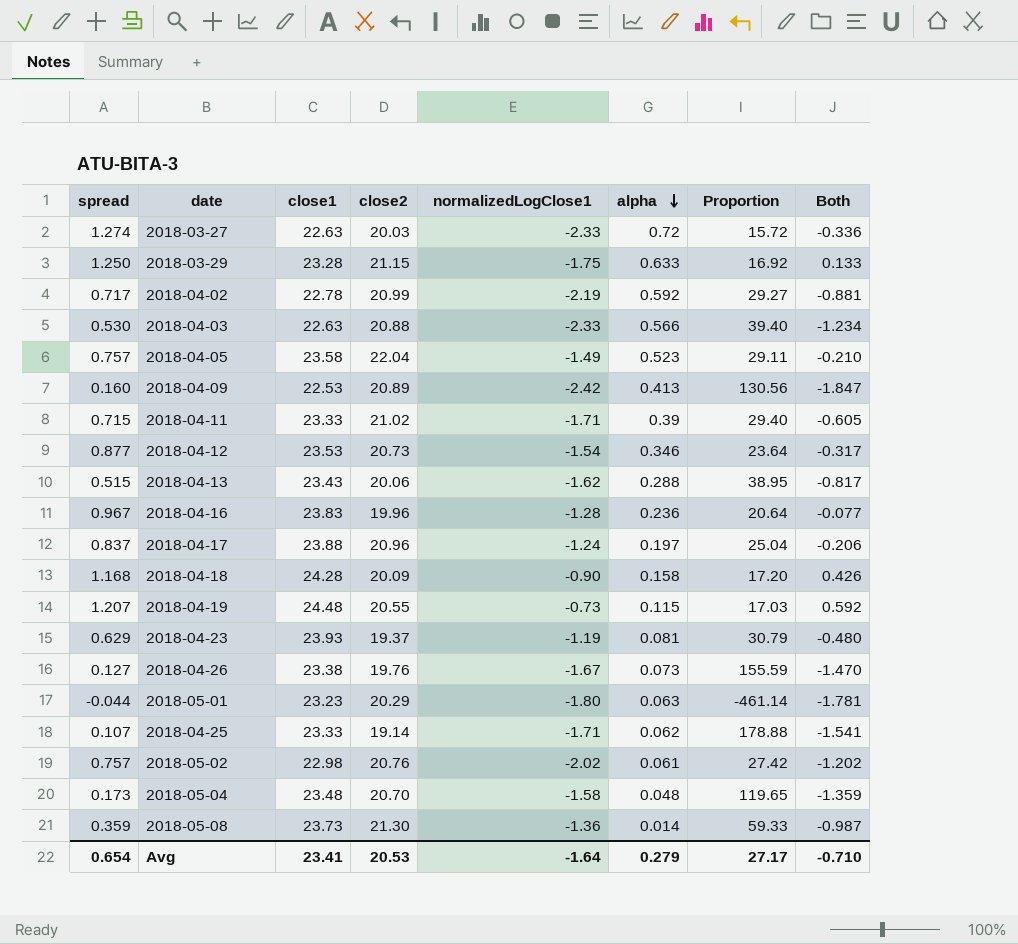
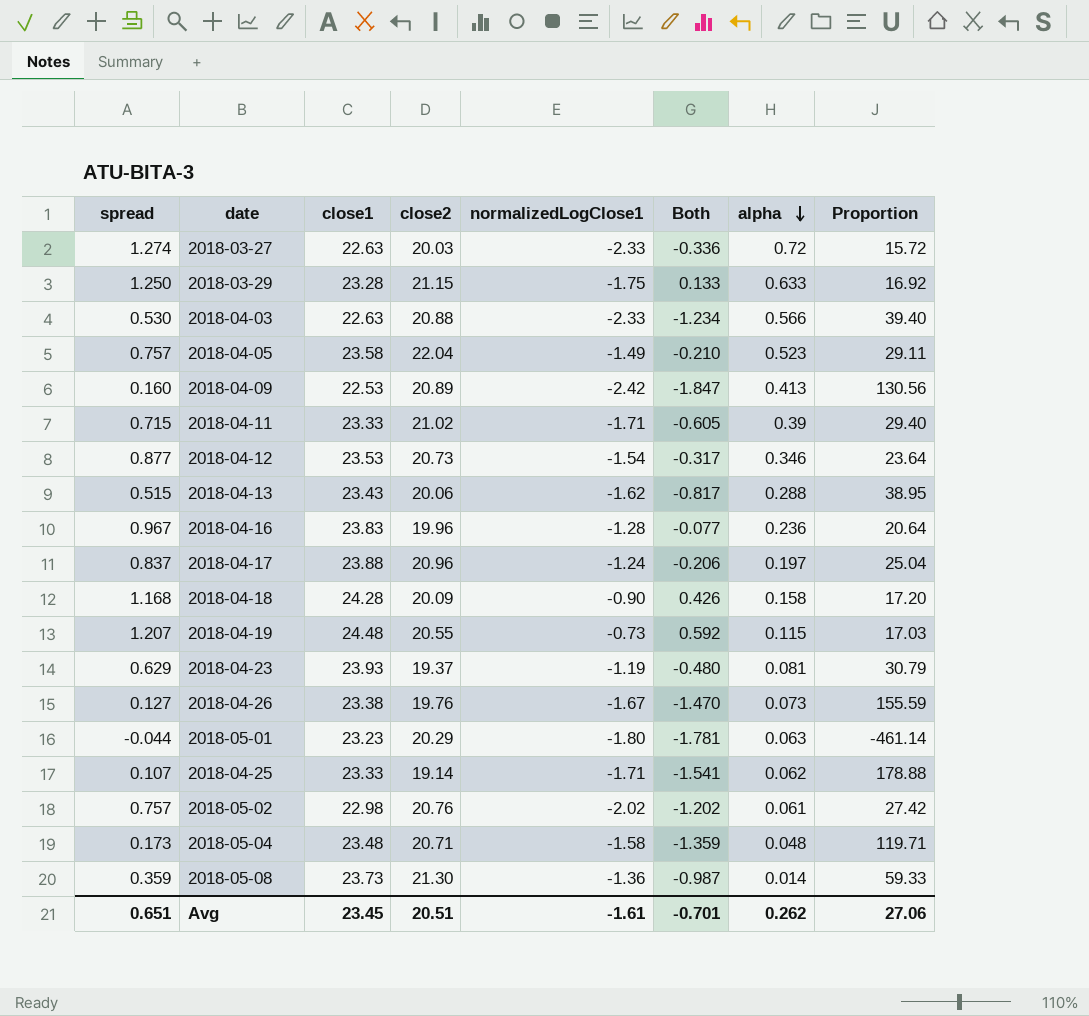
column Both | position: 8 -> 6
row 2018-04-02: 0.717 | 22.78 | 20.99 | -2.19 | 0.592 | 29.27 | -0.881 -> none
2018-05-04 | close2: 20.70 -> 20.71
2018-05-04 | Proportion: 119.65 -> 119.71
Avg | spread: 0.654 -> 0.651
Avg | close1: 23.41 -> 23.45
Avg | close2: 20.53 -> 20.51
Avg | normalizedLogClose1: -1.64 -> -1.61
Avg | Both: -0.710 -> -0.701
Avg | alpha: 0.279 -> 0.262
Avg | Proportion: 27.17 -> 27.06

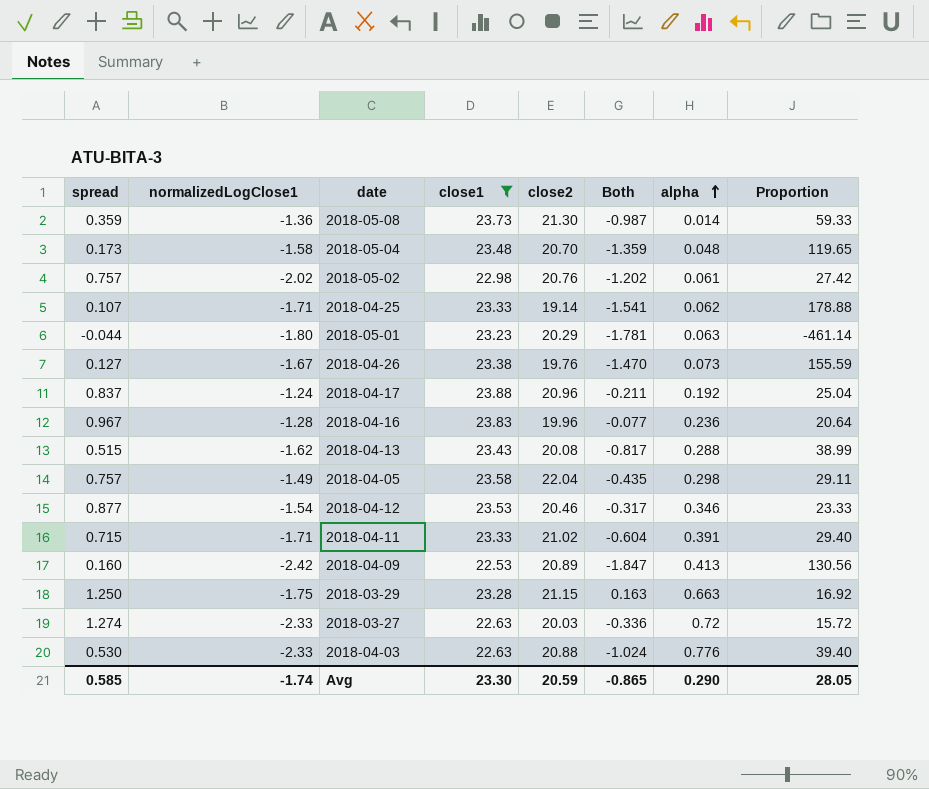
filter: none -> close1 <= 23.88
row order: alpha descending -> alpha ascending
column normalizedLogClose1 | position: 5 -> 2
2018-05-04 | close2: 20.71 -> 20.70
2018-05-04 | Proportion: 119.71 -> 119.65
2018-04-17 | Both: -0.206 -> -0.211
2018-04-17 | alpha: 0.197 -> 0.192
2018-04-13 | close2: 20.06 -> 20.08
2018-04-13 | Proportion: 38.95 -> 38.99
2018-04-05 | Both: -0.210 -> -0.435
2018-04-05 | alpha: 0.523 -> 0.298
2018-04-12 | close2: 20.73 -> 20.46
2018-04-12 | Proportion: 23.64 -> 23.33
2018-04-11 | Both: -0.605 -> -0.604
2018-04-11 | alpha: 0.39 -> 0.391
2018-03-29 | Both: 0.133 -> 0.163
2018-03-29 | alpha: 0.633 -> 0.663
2018-04-03 | Both: -1.234 -> -1.024
2018-04-03 | alpha: 0.566 -> 0.776
Avg | spread: 0.651 -> 0.585
Avg | normalizedLogClose1: -1.61 -> -1.74
Avg | close1: 23.45 -> 23.30
Avg | close2: 20.51 -> 20.59
Avg | Both: -0.701 -> -0.865
Avg | alpha: 0.262 -> 0.290
Avg | Proportion: 27.06 -> 28.05

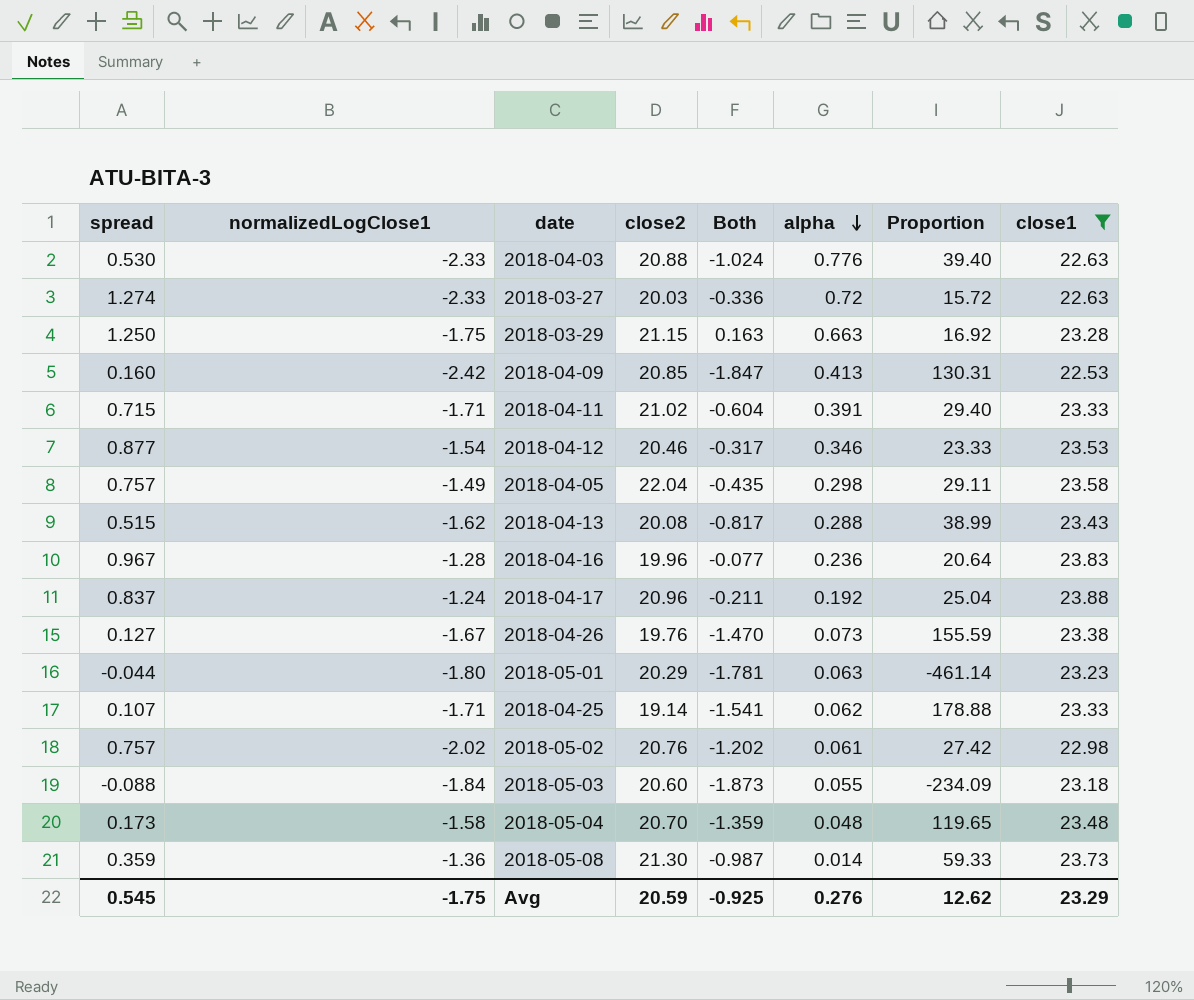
row order: alpha ascending -> alpha descending
column close1 | position: 4 -> 8
2018-04-09 | close2: 20.89 -> 20.85
2018-04-09 | Proportion: 130.56 -> 130.31
row 2018-05-03: none -> -0.088 | -1.84 | 20.60 | -1.873 | 0.055 | -234.09 | 23.18
Avg | spread: 0.585 -> 0.545
Avg | normalizedLogClose1: -1.74 -> -1.75
Avg | Both: -0.865 -> -0.925
Avg | alpha: 0.290 -> 0.276
Avg | Proportion: 28.05 -> 12.62
Avg | close1: 23.30 -> 23.29

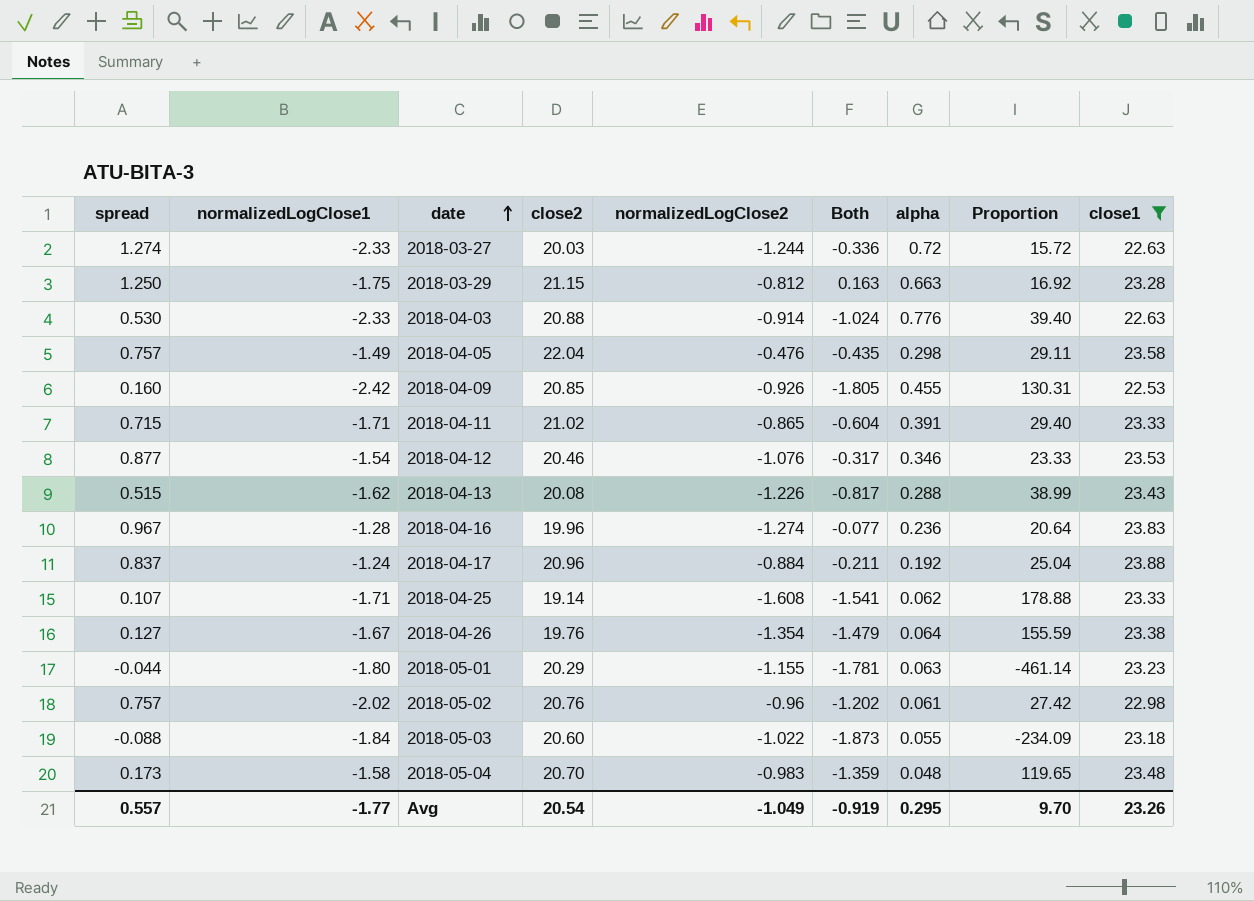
row order: alpha descending -> date ascending
column normalizedLogClose2 | position: none -> 5
row 2018-05-08: 0.359 | -1.36 | 21.30 | -0.987 | 0.014 | 59.33 | 23.73 -> none
2018-04-09 | Both: -1.847 -> -1.805
2018-04-09 | alpha: 0.413 -> 0.455
2018-04-26 | Both: -1.470 -> -1.479
2018-04-26 | alpha: 0.073 -> 0.064
Avg | spread: 0.545 -> 0.557
Avg | normalizedLogClose1: -1.75 -> -1.77
Avg | close2: 20.59 -> 20.54
Avg | Both: -0.925 -> -0.919
Avg | alpha: 0.276 -> 0.295
Avg | Proportion: 12.62 -> 9.70
Avg | close1: 23.29 -> 23.26

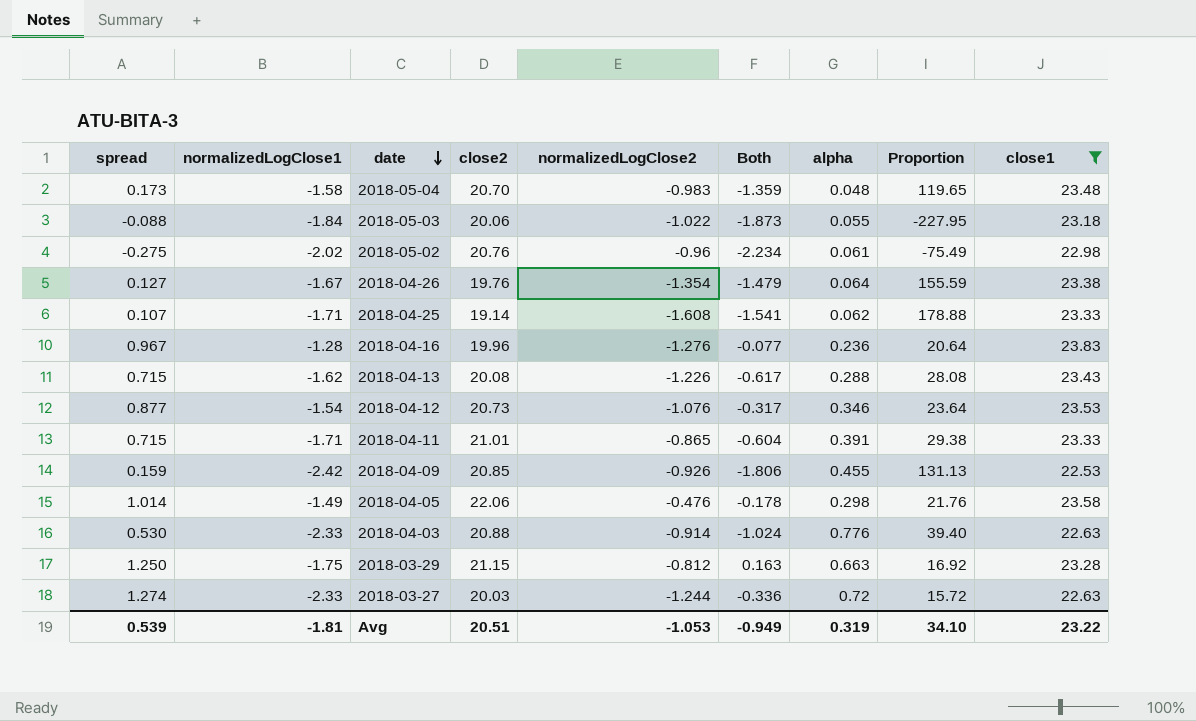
row order: date ascending -> date descending
row 2018-04-17: 0.837 | -1.24 | 20.96 | -0.884 | -0.211 | 0.192 | 25.04 | 23.88 -> none
row 2018-05-01: -0.044 | -1.80 | 20.29 | -1.155 | -1.781 | 0.063 | -461.14 | 23.23 -> none
2018-05-03 | close2: 20.60 -> 20.06
2018-05-03 | Proportion: -234.09 -> -227.95
2018-05-02 | spread: 0.757 -> -0.275
2018-05-02 | Both: -1.202 -> -2.234
2018-05-02 | Proportion: 27.42 -> -75.49
2018-04-16 | normalizedLogClose2: -1.274 -> -1.276
2018-04-13 | spread: 0.515 -> 0.715
2018-04-13 | Both: -0.817 -> -0.617
2018-04-13 | Proportion: 38.99 -> 28.08
2018-04-12 | close2: 20.46 -> 20.73
2018-04-12 | Proportion: 23.33 -> 23.64
2018-04-11 | close2: 21.02 -> 21.01
2018-04-11 | Proportion: 29.40 -> 29.38
2018-04-09 | spread: 0.160 -> 0.159
2018-04-09 | Both: -1.805 -> -1.806
2018-04-09 | Proportion: 130.31 -> 131.13
2018-04-05 | spread: 0.757 -> 1.014
2018-04-05 | close2: 22.04 -> 22.06
2018-04-05 | Both: -0.435 -> -0.178
2018-04-05 | Proportion: 29.11 -> 21.76
Avg | spread: 0.557 -> 0.539
Avg | normalizedLogClose1: -1.77 -> -1.81
Avg | close2: 20.54 -> 20.51
Avg | normalizedLogClose2: -1.049 -> -1.053
Avg | Both: -0.919 -> -0.949
Avg | alpha: 0.295 -> 0.319
Avg | Proportion: 9.70 -> 34.10
Avg | close1: 23.26 -> 23.22

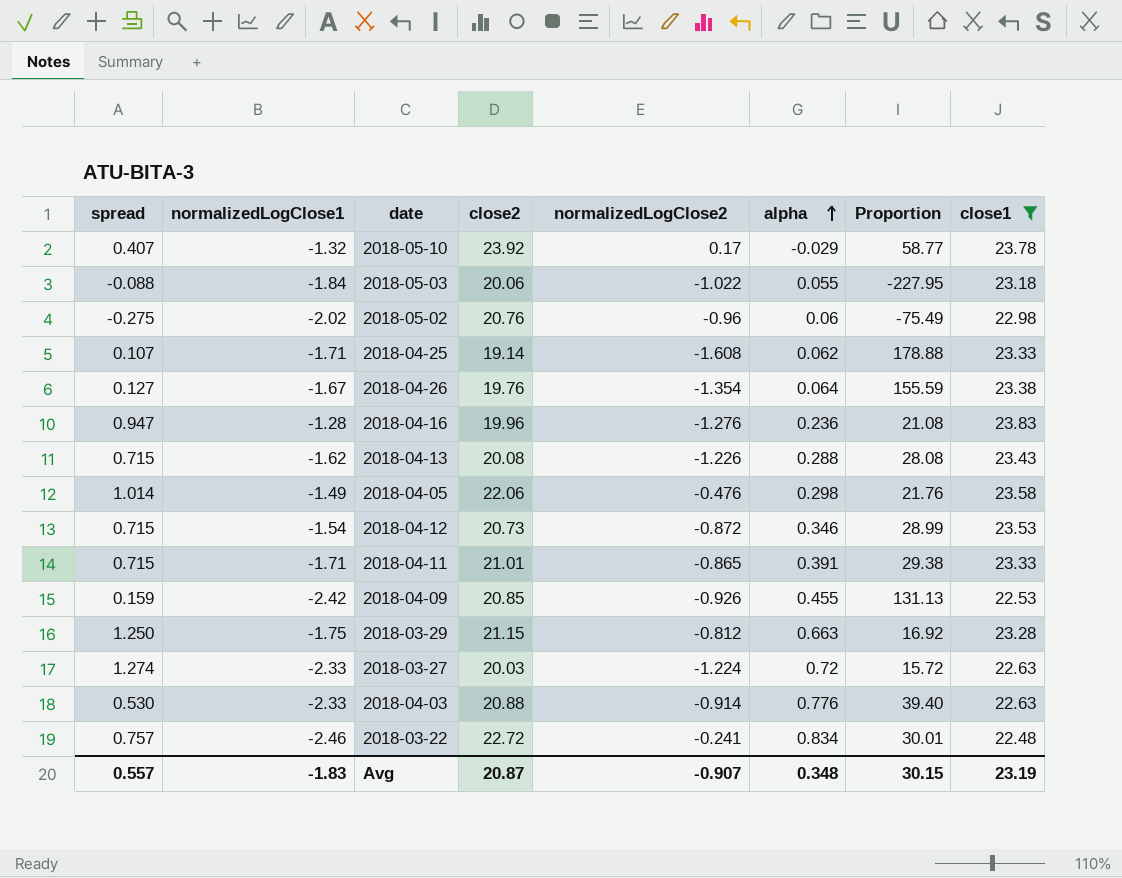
row order: date descending -> alpha ascending
column Both | formula: [spread] + [normalizedLogClose1] + [alpha] -> none
row 2018-05-04: 0.173 | -1.58 | 20.70 | -0.983 | -1.359 | 0.048 | 119.65 | 23.48 -> none
row 2018-05-10: none -> 0.407 | -1.32 | 23.92 | 0.17 | -0.029 | 58.77 | 23.78
2018-05-02 | alpha: 0.061 -> 0.06
2018-04-16 | spread: 0.967 -> 0.947
2018-04-16 | Proportion: 20.64 -> 21.08
2018-04-12 | spread: 0.877 -> 0.715
2018-04-12 | normalizedLogClose2: -1.076 -> -0.872
2018-04-12 | Proportion: 23.64 -> 28.99
2018-03-27 | normalizedLogClose2: -1.244 -> -1.224
row 2018-03-22: none -> 0.757 | -2.46 | 22.72 | -0.241 | 0.834 | 30.01 | 22.48
Avg | spread: 0.539 -> 0.557
Avg | normalizedLogClose1: -1.81 -> -1.83
Avg | close2: 20.51 -> 20.87
Avg | normalizedLogClose2: -1.053 -> -0.907
Avg | alpha: 0.319 -> 0.348
Avg | Proportion: 34.10 -> 30.15
Avg | close1: 23.22 -> 23.19

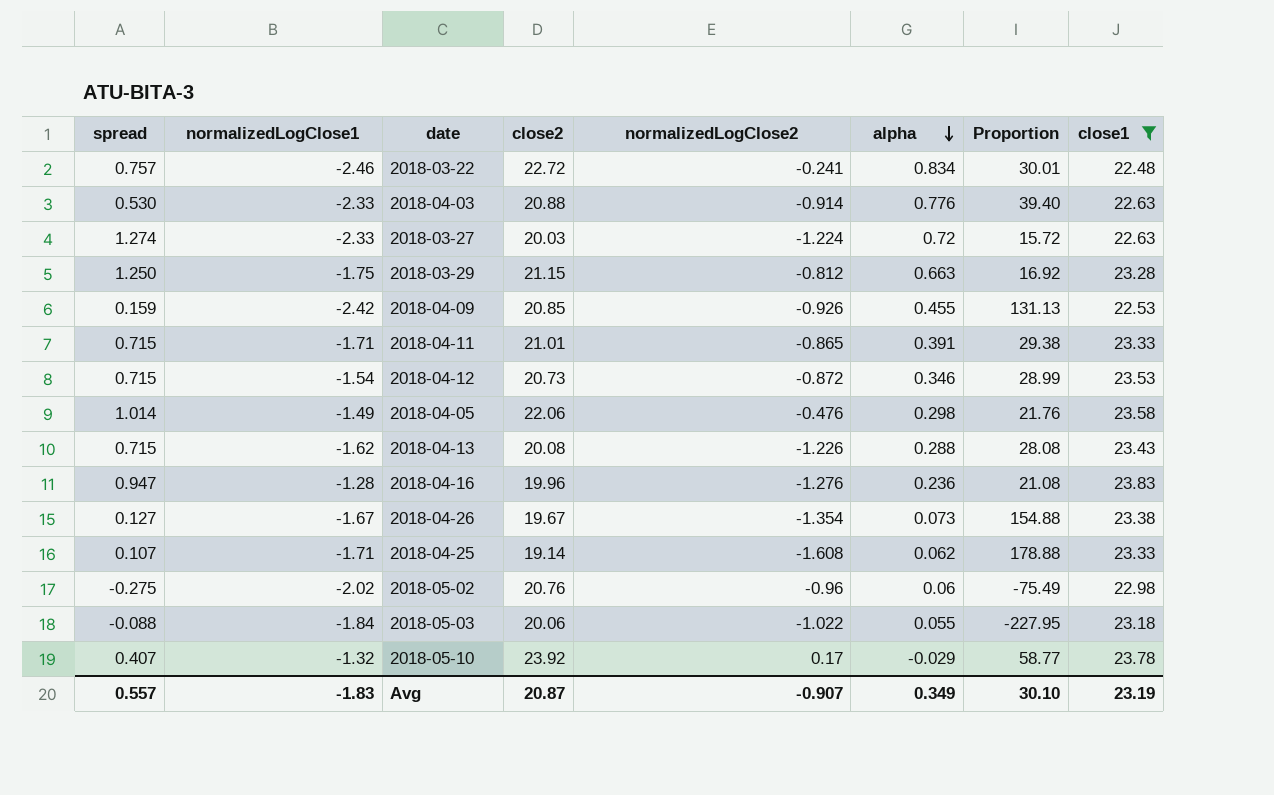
row order: alpha ascending -> alpha descending
2018-04-26 | close2: 19.76 -> 19.67
2018-04-26 | alpha: 0.064 -> 0.073
2018-04-26 | Proportion: 155.59 -> 154.88
Avg | alpha: 0.348 -> 0.349
Avg | Proportion: 30.15 -> 30.10

